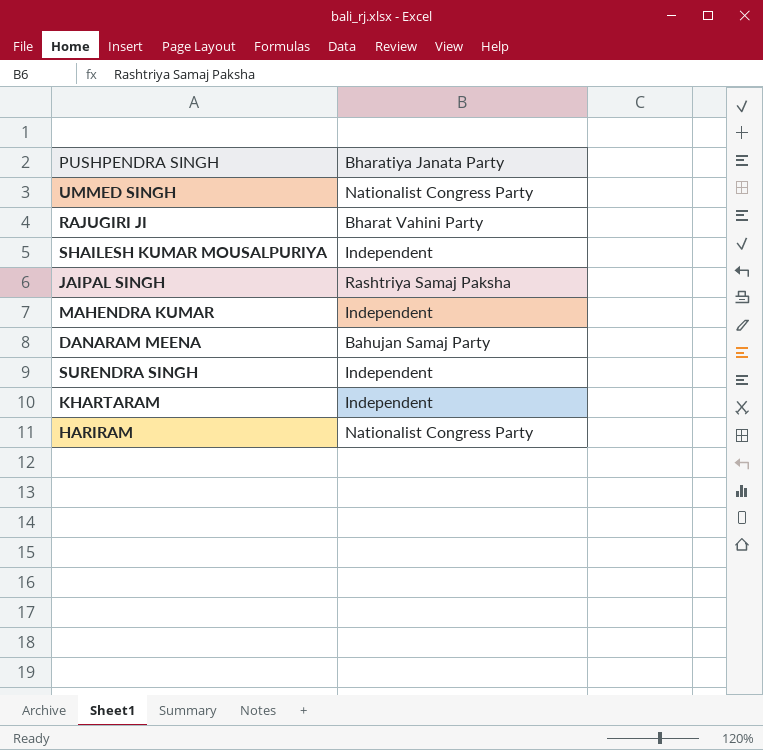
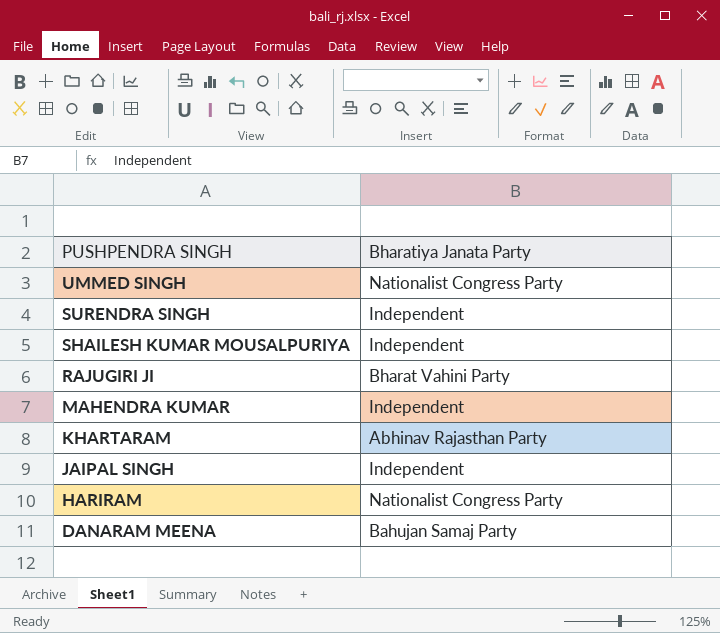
row order: none -> PUSHPENDRA SINGH descending
KHARTARAM | Bharatiya Janata Party: Independent -> Abhinav Rajasthan Party
JAIPAL SINGH | Bharatiya Janata Party: Rashtriya Samaj Paksha -> Independent

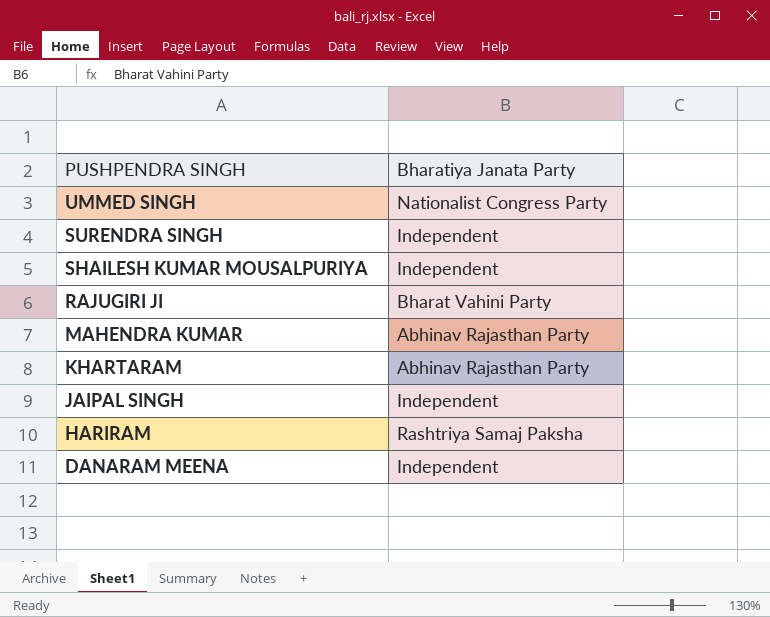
MAHENDRA KUMAR | Bharatiya Janata Party: Independent -> Abhinav Rajasthan Party
HARIRAM | Bharatiya Janata Party: Nationalist Congress Party -> Rashtriya Samaj Paksha
DANARAM MEENA | Bharatiya Janata Party: Bahujan Samaj Party -> Independent

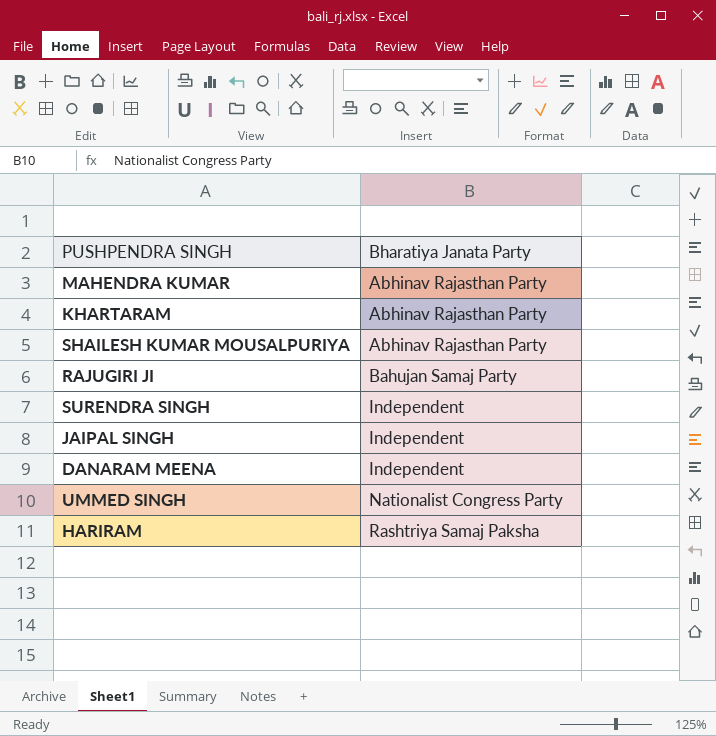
row order: PUSHPENDRA SINGH descending -> Bharatiya Janata Party ascending
SHAILESH KUMAR MOUSALPURIYA | Bharatiya Janata Party: Independent -> Abhinav Rajasthan Party
RAJUGIRI JI | Bharatiya Janata Party: Bharat Vahini Party -> Bahujan Samaj Party

